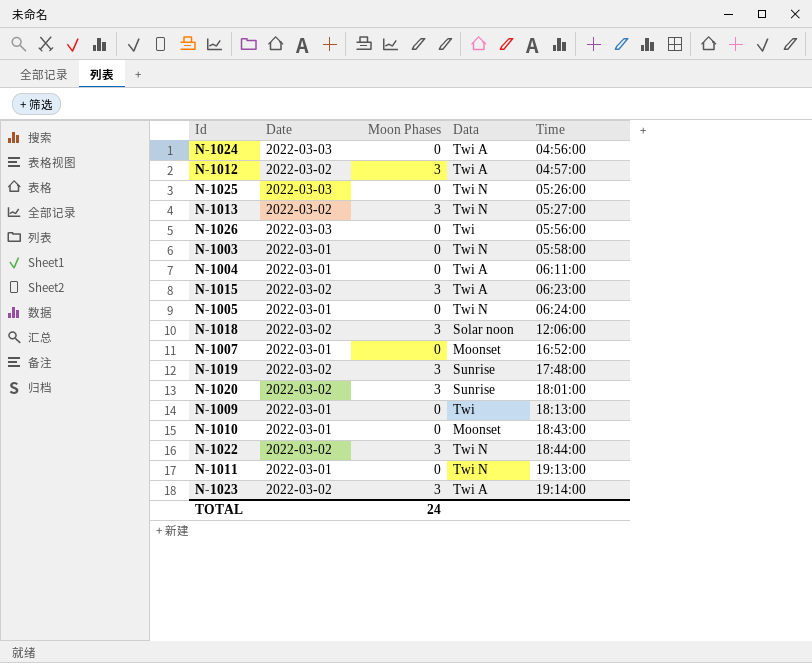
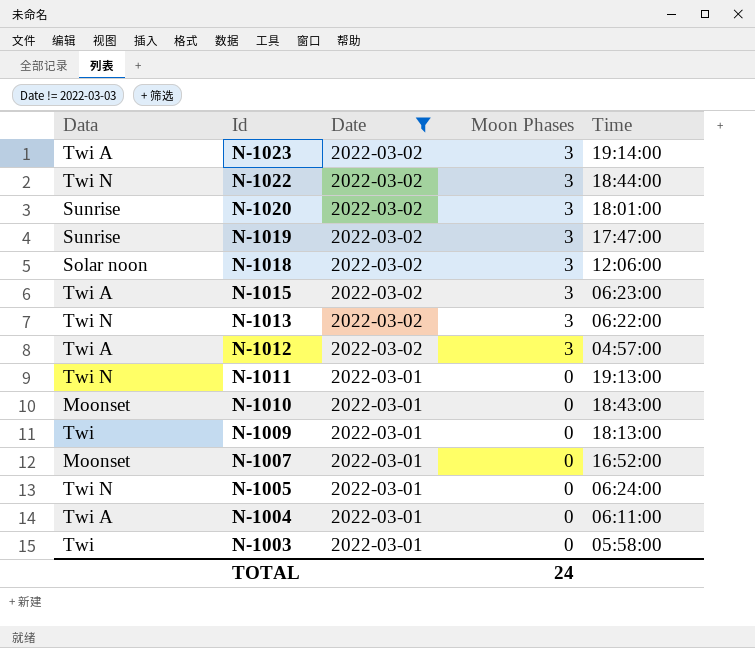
filter: none -> Date != 2022-03-03
row order: Time ascending -> Id descending
column Data | position: 4 -> 1
N-1019 | Time: 17:48:00 -> 17:47:00
N-1013 | Time: 05:27:00 -> 06:22:00
N-1003 | Data: Twi N -> Twi

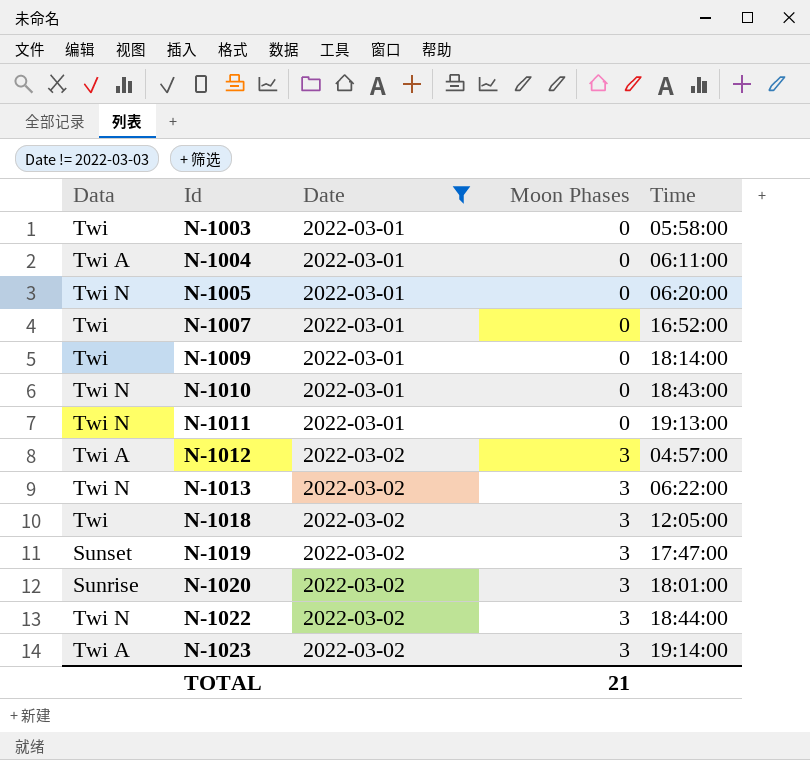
row order: Id descending -> Id ascending
row N-1015: Twi A | 2022-03-02 | 3 | 06:23:00 -> none
N-1005 | Time: 06:24:00 -> 06:20:00
N-1007 | Data: Moonset -> Twi
N-1009 | Time: 18:13:00 -> 18:14:00
N-1010 | Data: Moonset -> Twi N
N-1018 | Data: Solar noon -> Twi
N-1018 | Time: 12:06:00 -> 12:05:00
N-1019 | Data: Sunrise -> Sunset
TOTAL | Moon Phases: 24 -> 21

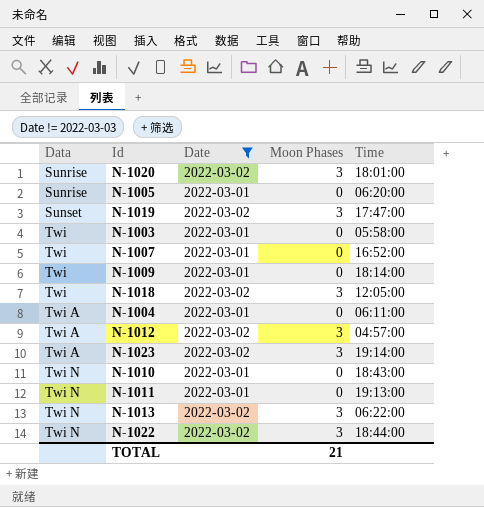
row order: Id ascending -> Data ascending
N-1005 | Data: Twi N -> Sunrise

